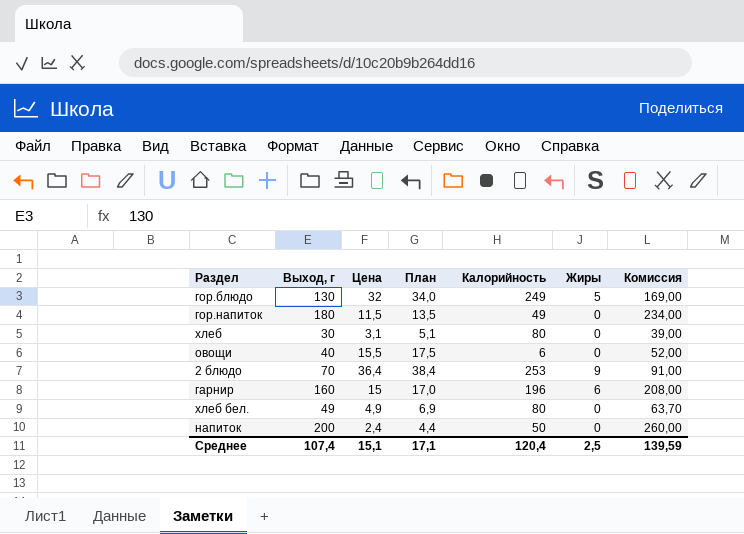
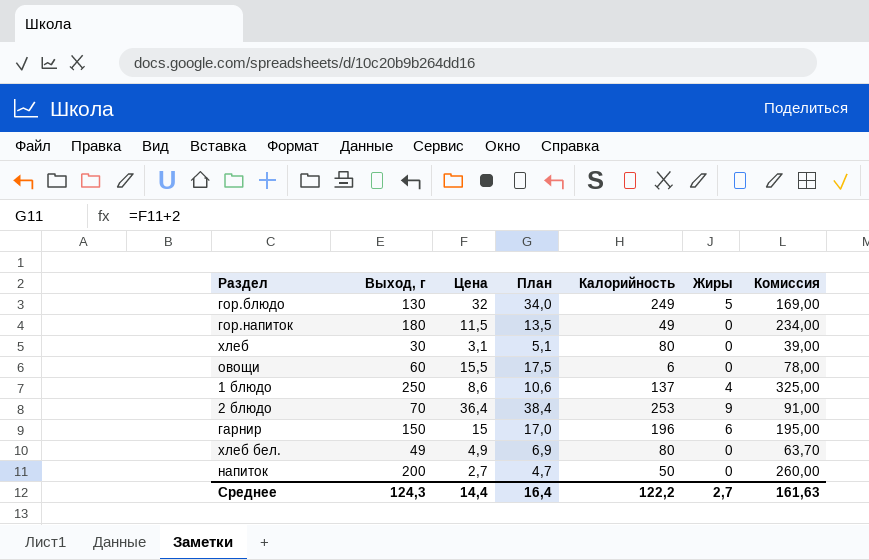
овощи | Выход, г: 40 -> 60
овощи | Комиссия: 52,00 -> 78,00
row 1 блюдо: none -> 250 | 8,6 | 10,6 | 137 | 4 | 325,00
гарнир | Выход, г: 160 -> 150
гарнир | Комиссия: 208,00 -> 195,00
напиток | Цена: 2,4 -> 2,7
напиток | План: 4,4 -> 4,7
Среднее | Выход, г: 107,4 -> 124,3
Среднее | Цена: 15,1 -> 14,4
Среднее | План: 17,1 -> 16,4
Среднее | Калорийность: 120,4 -> 122,2
Среднее | Жиры: 2,5 -> 2,7
Среднее | Комиссия: 139,59 -> 161,63

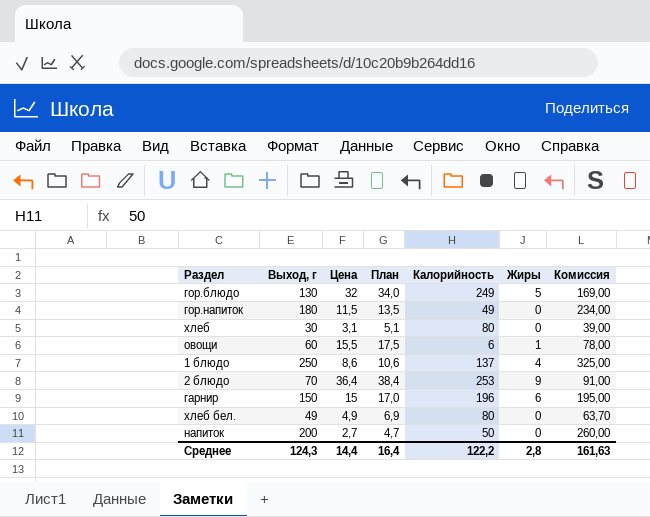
овощи | Жиры: 0 -> 1
Среднее | Жиры: 2,7 -> 2,8

